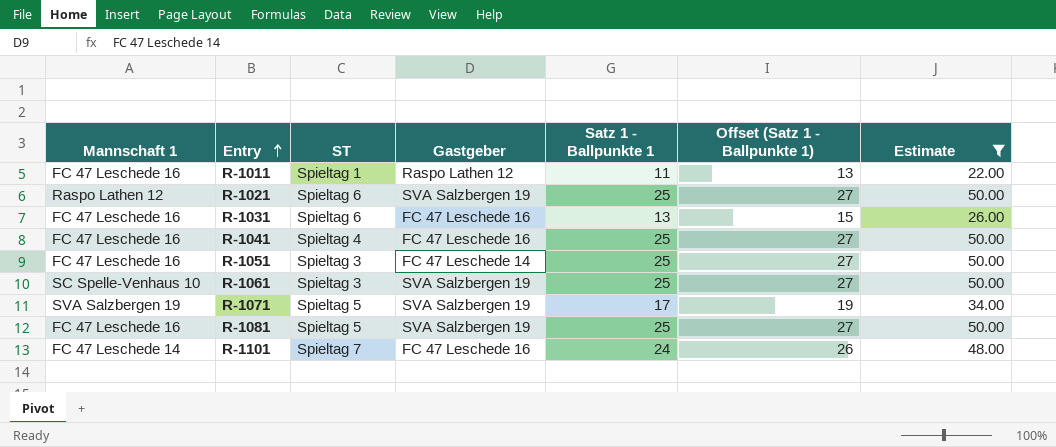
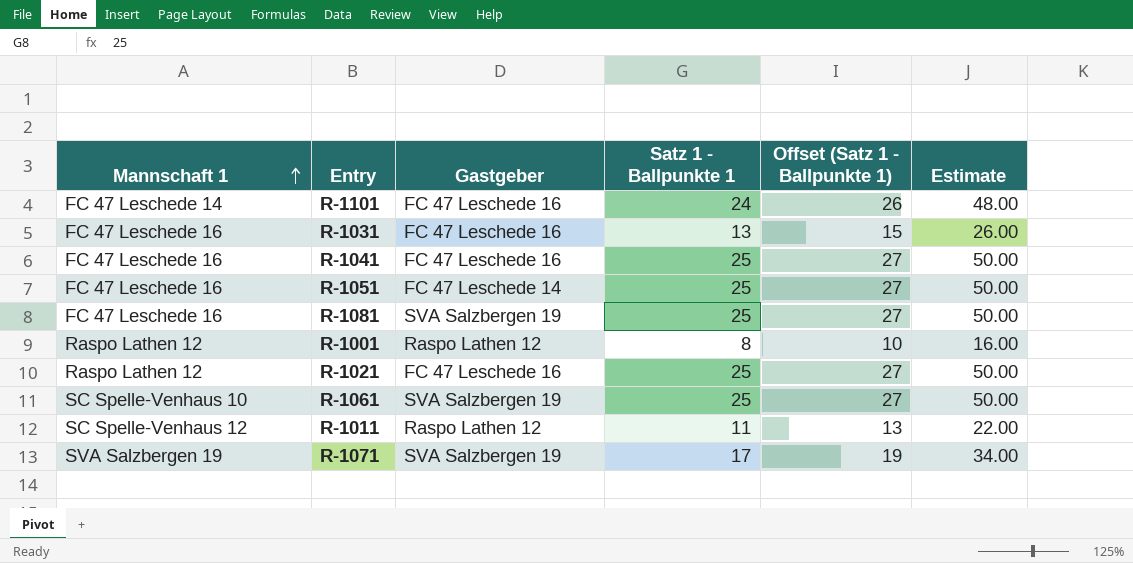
filter: Estimate != 16.00 -> none
row order: Entry ascending -> Mannschaft 1 ascending
column ST | position: 3 -> none
R-1021 | Gastgeber: SVA Salzbergen 19 -> FC 47 Leschede 16
R-1011 | Mannschaft 1: FC 47 Leschede 16 -> SC Spelle-Venhaus 12

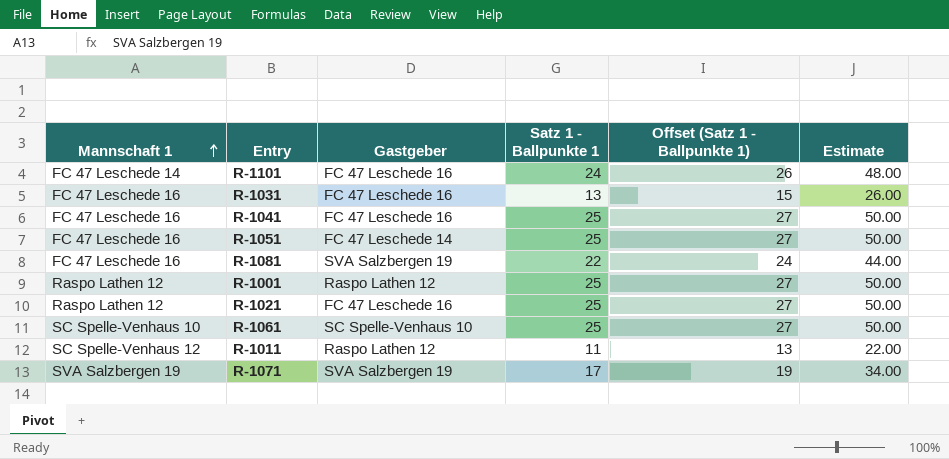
R-1081 | Satz 1 - Ballpunkte 1: 25 -> 22
R-1081 | Offset (Satz 1 - Ballpunkte 1): 27 -> 24
R-1081 | Estimate: 50.00 -> 44.00
R-1001 | Satz 1 - Ballpunkte 1: 8 -> 25
R-1001 | Offset (Satz 1 - Ballpunkte 1): 10 -> 27
R-1001 | Estimate: 16.00 -> 50.00
R-1061 | Gastgeber: SVA Salzbergen 19 -> SC Spelle-Venhaus 10

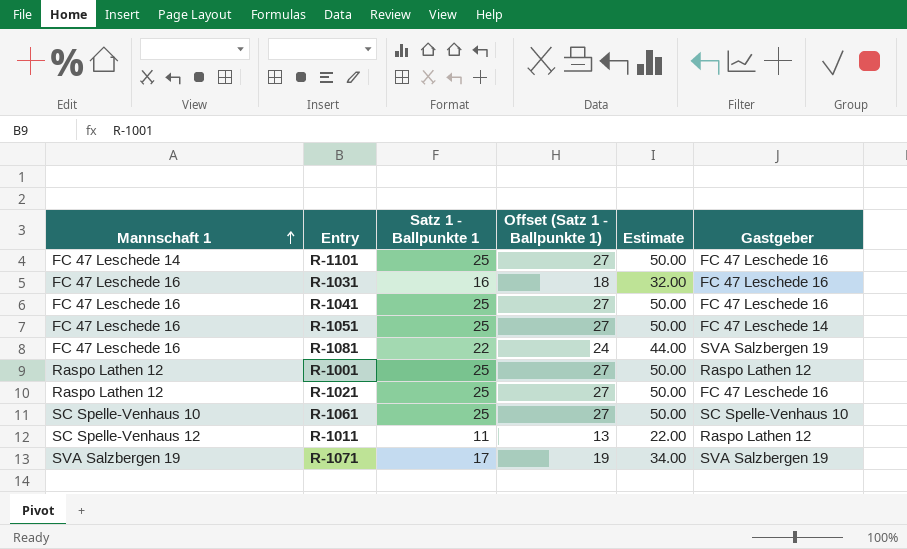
column Gastgeber | position: 3 -> 6
R-1101 | Satz 1 - Ballpunkte 1: 24 -> 25
R-1101 | Offset (Satz 1 - Ballpunkte 1): 26 -> 27
R-1101 | Estimate: 48.00 -> 50.00
R-1031 | Satz 1 - Ballpunkte 1: 13 -> 16
R-1031 | Offset (Satz 1 - Ballpunkte 1): 15 -> 18
R-1031 | Estimate: 26.00 -> 32.00

